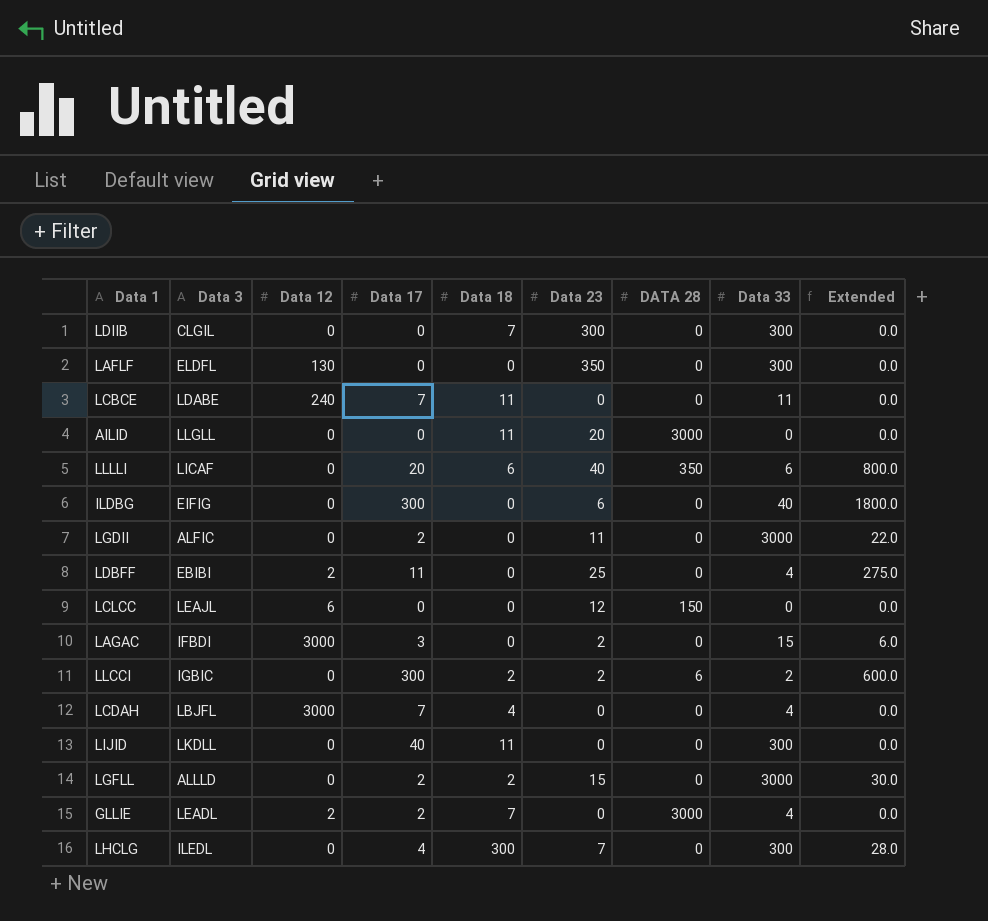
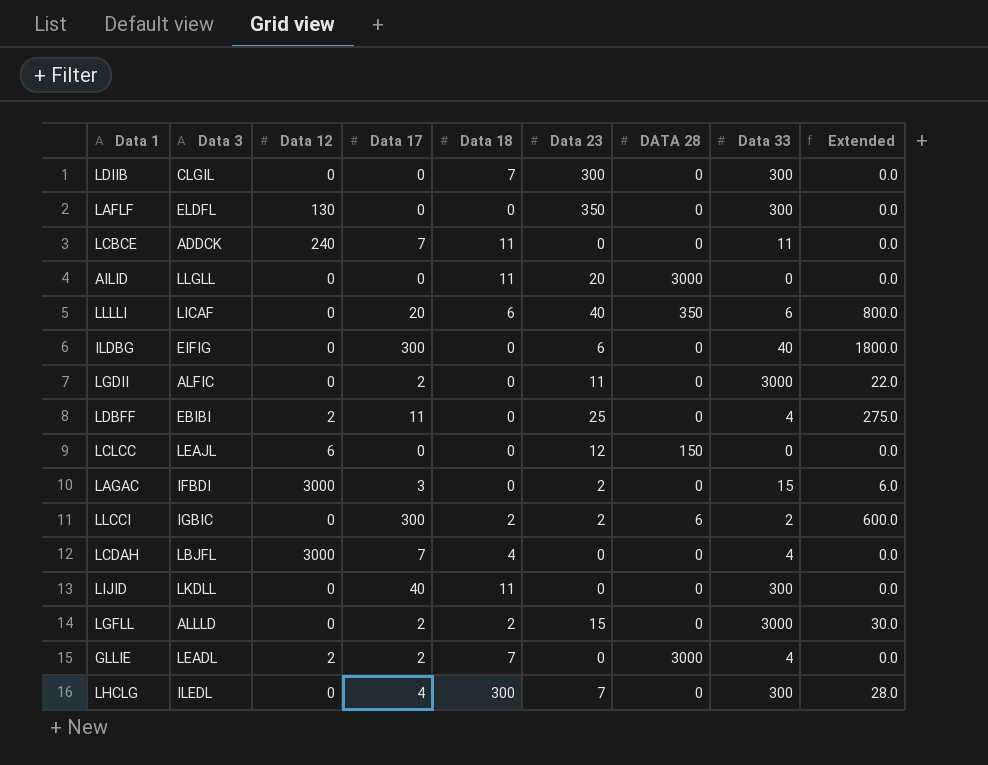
LCBCE | Data 3: LDABE -> ADDCK

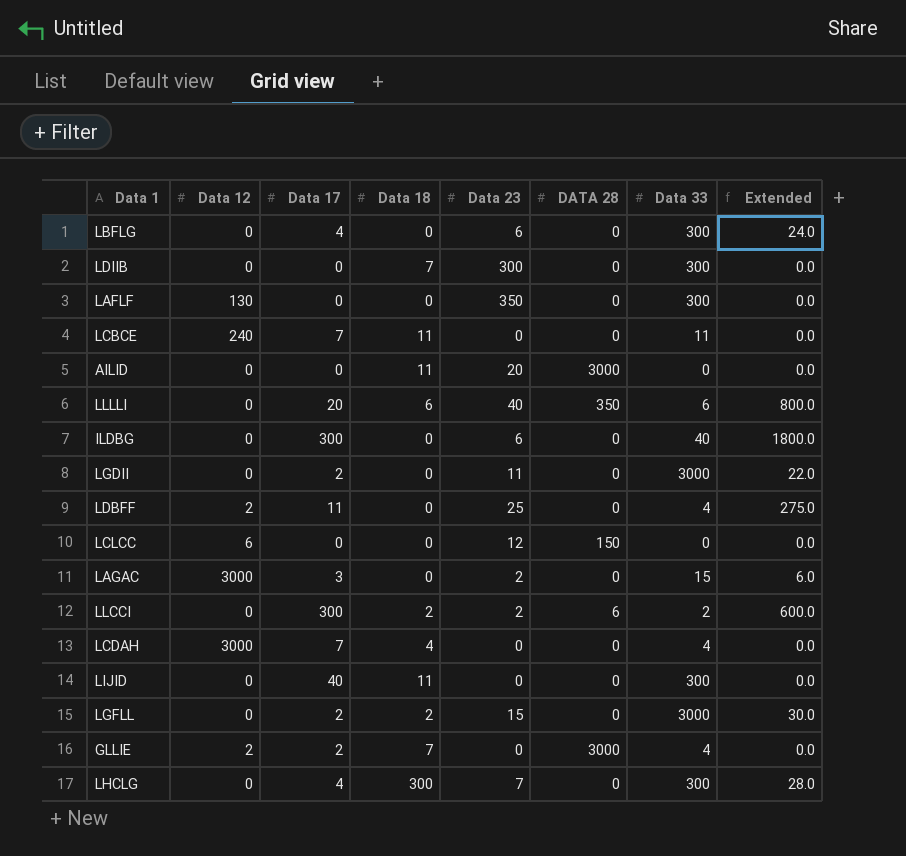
column Data 3 | position: 2 -> none
row LBFLG: none -> 0 | 4 | 0 | 6 | 0 | 300 | 24.0

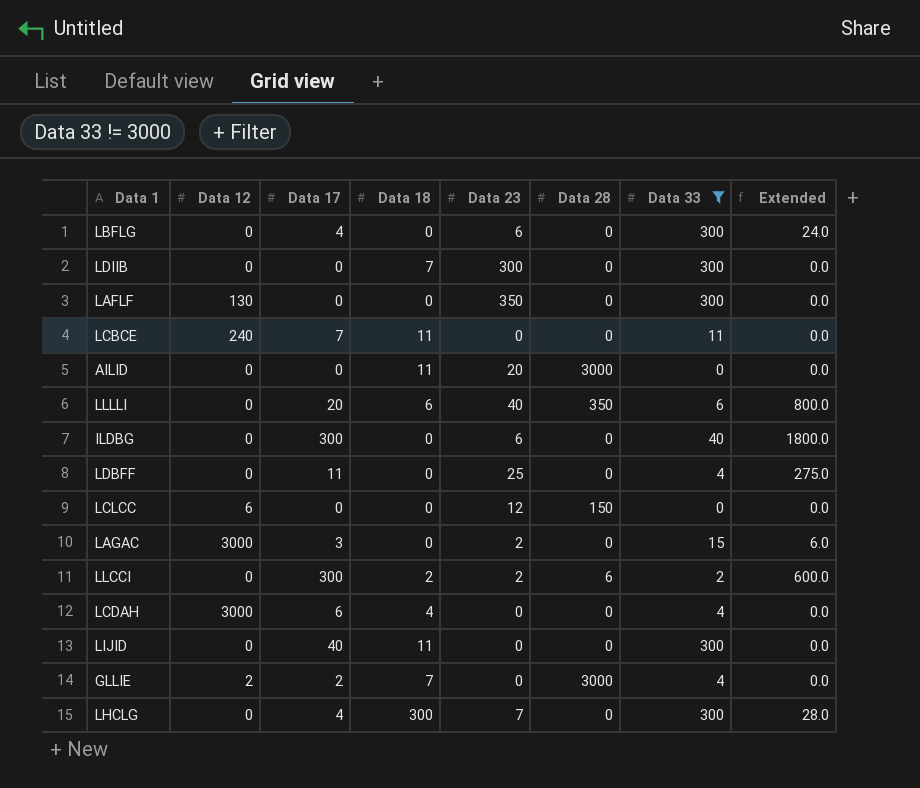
filter: none -> Data 33 != 3000
column name: DATA 28 -> Data 28
LDBFF | Data 12: 2 -> 0
LCDAH | Data 17: 7 -> 6

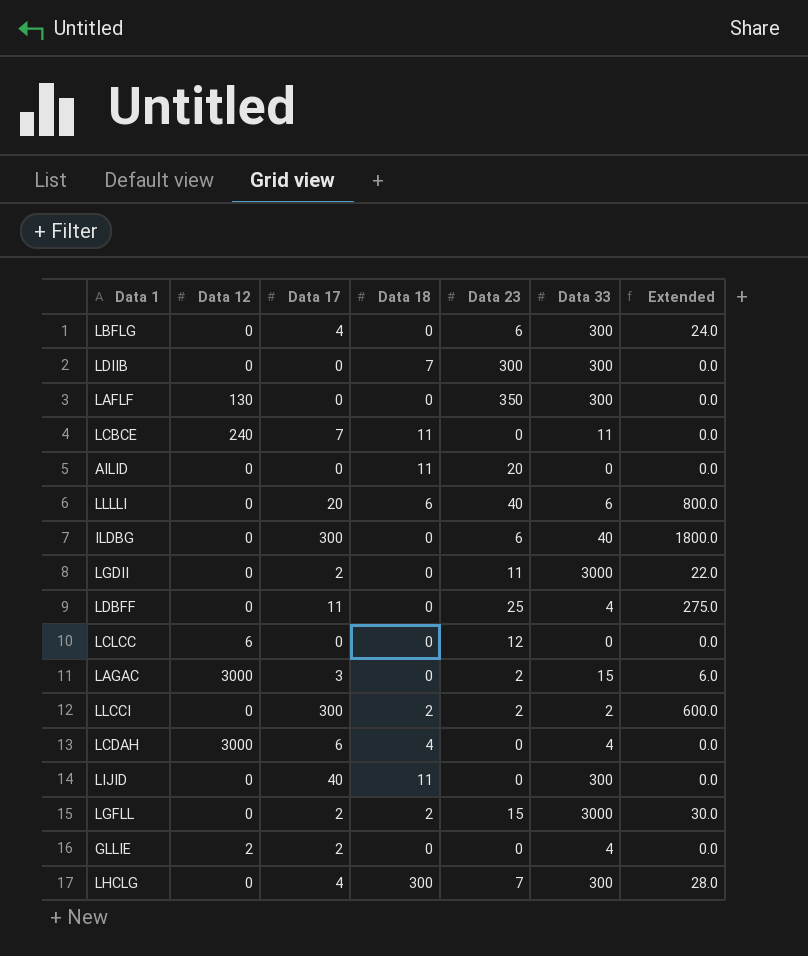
filter: Data 33 != 3000 -> none
column Data 28 | position: 6 -> none
GLLIE | Data 18: 7 -> 0

